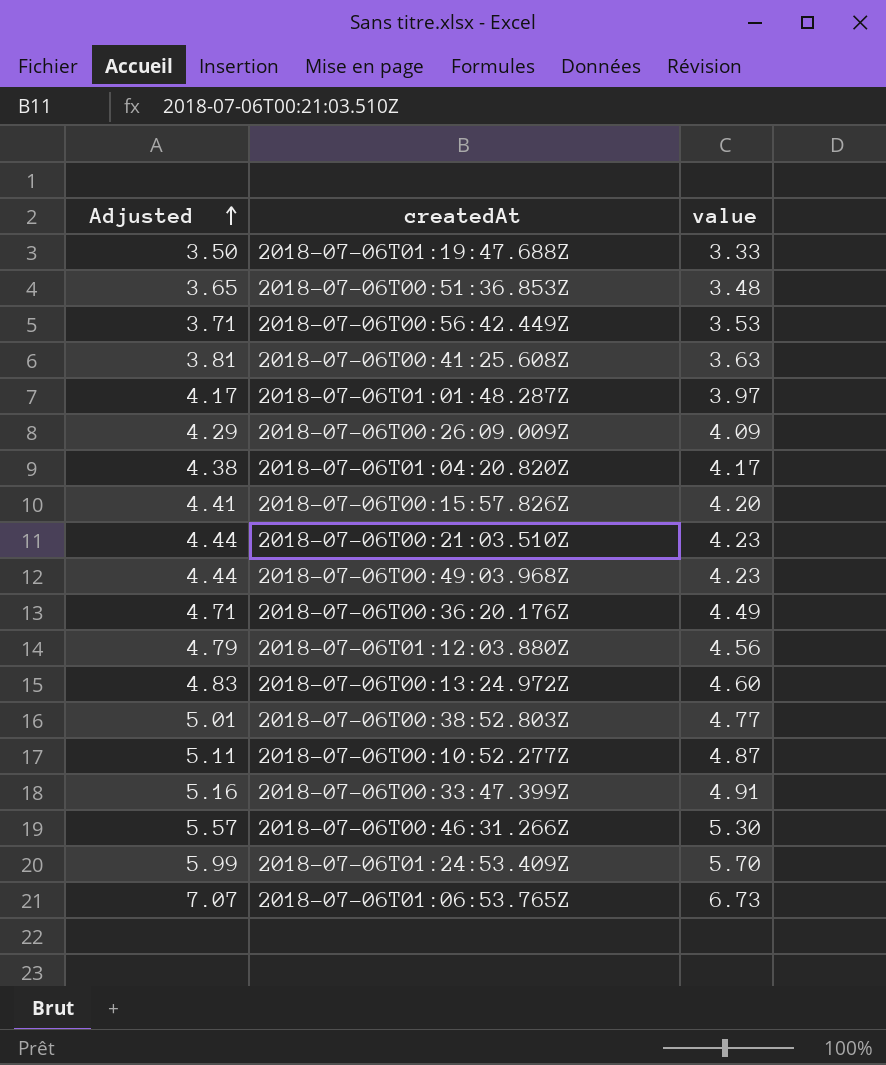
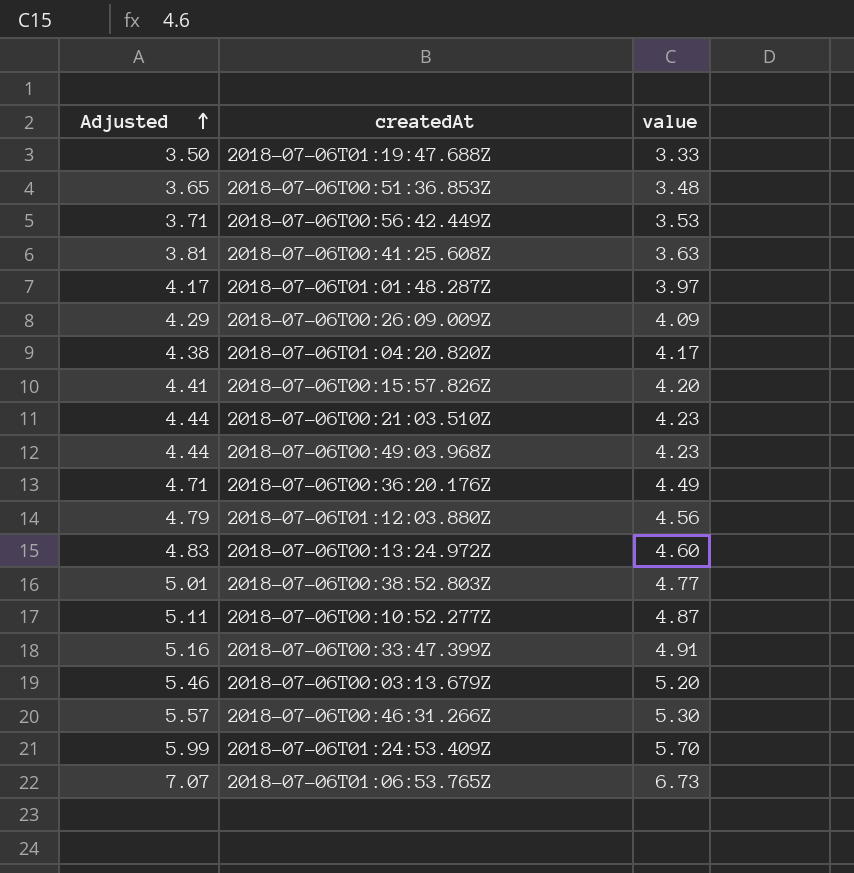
row 2018-07-06T00:03:13.679Z: none -> 5.46 | 5.20

